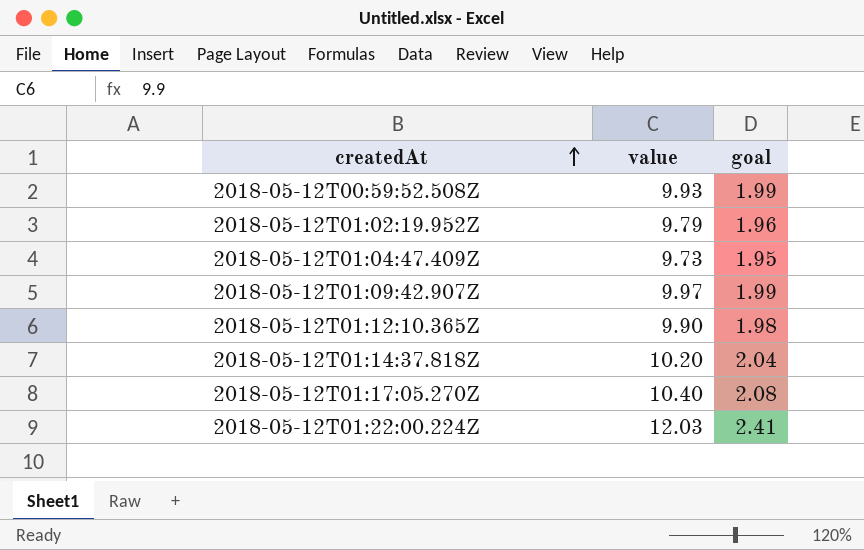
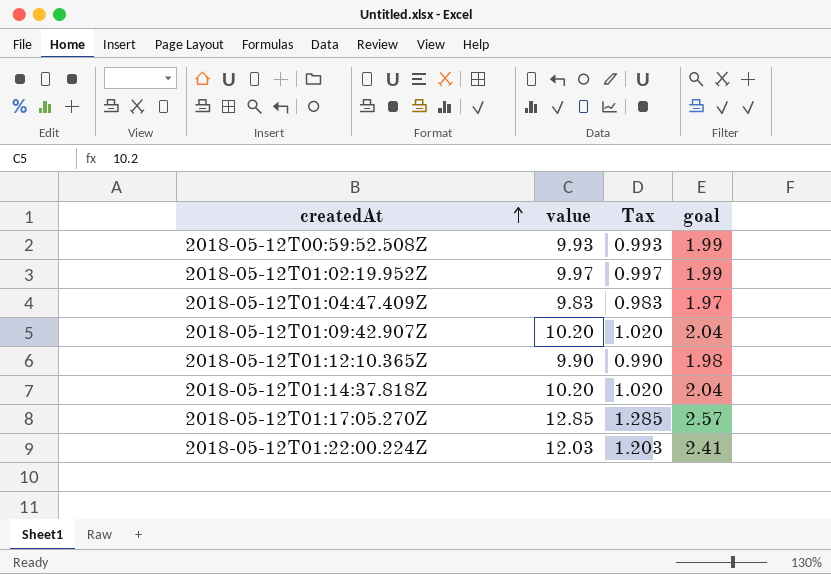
column Tax | formula: none -> [value] * 0.1
2018-05-12T01:02:19.952Z | value: 9.79 -> 9.97
2018-05-12T01:02:19.952Z | goal: 1.96 -> 1.99
2018-05-12T01:04:47.409Z | value: 9.73 -> 9.83
2018-05-12T01:04:47.409Z | goal: 1.95 -> 1.97
2018-05-12T01:09:42.907Z | value: 9.97 -> 10.20
2018-05-12T01:09:42.907Z | goal: 1.99 -> 2.04
2018-05-12T01:17:05.270Z | value: 10.40 -> 12.85
2018-05-12T01:17:05.270Z | goal: 2.08 -> 2.57

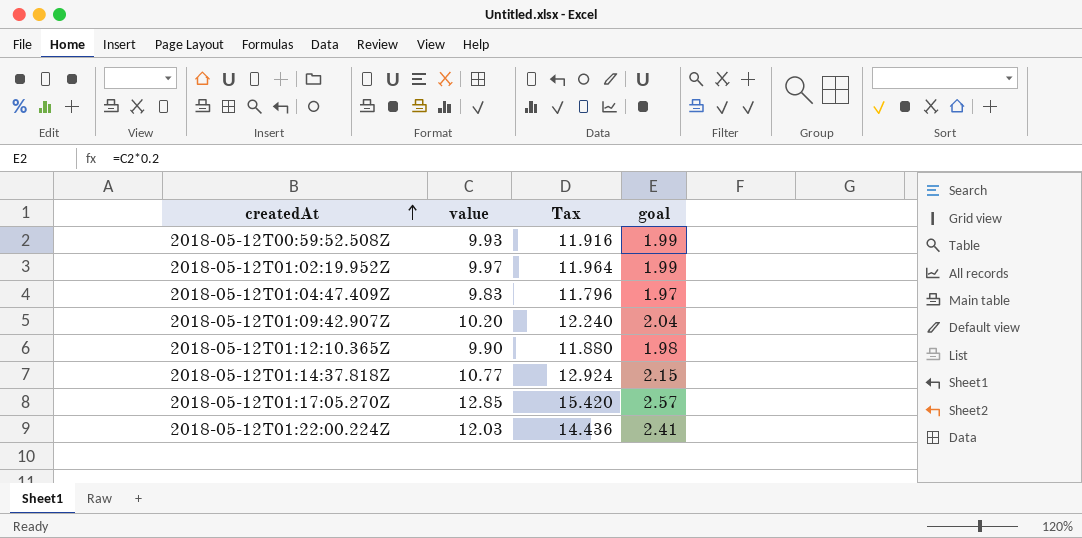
column Tax | formula: [value] * 0.1 -> [value] * 1.2
2018-05-12T01:14:37.818Z | value: 10.20 -> 10.77
2018-05-12T01:14:37.818Z | goal: 2.04 -> 2.15

